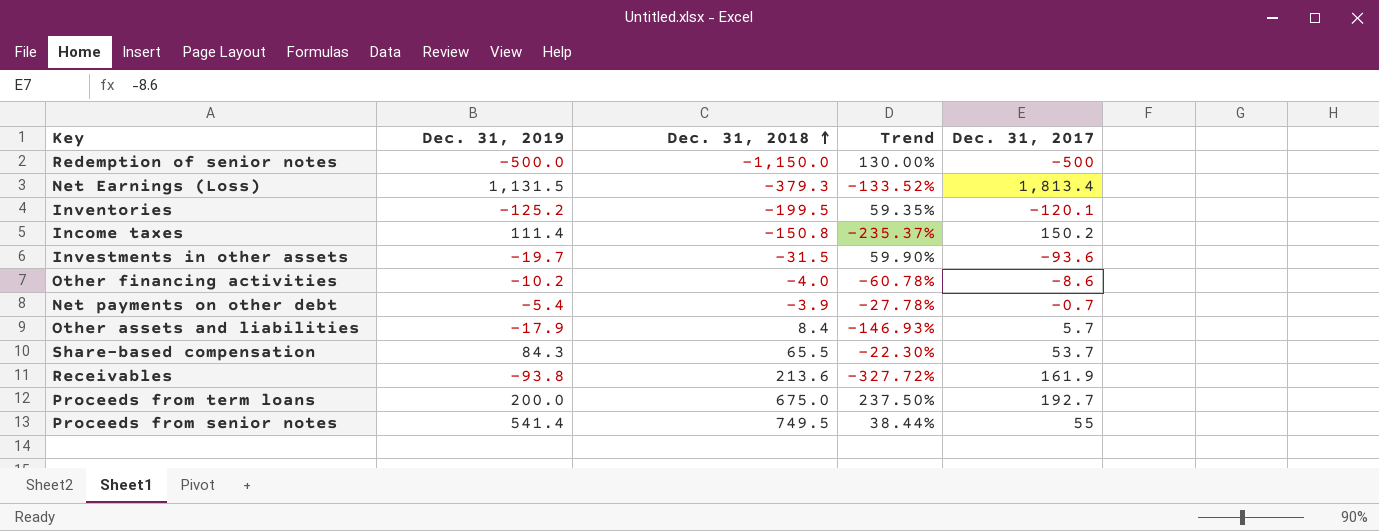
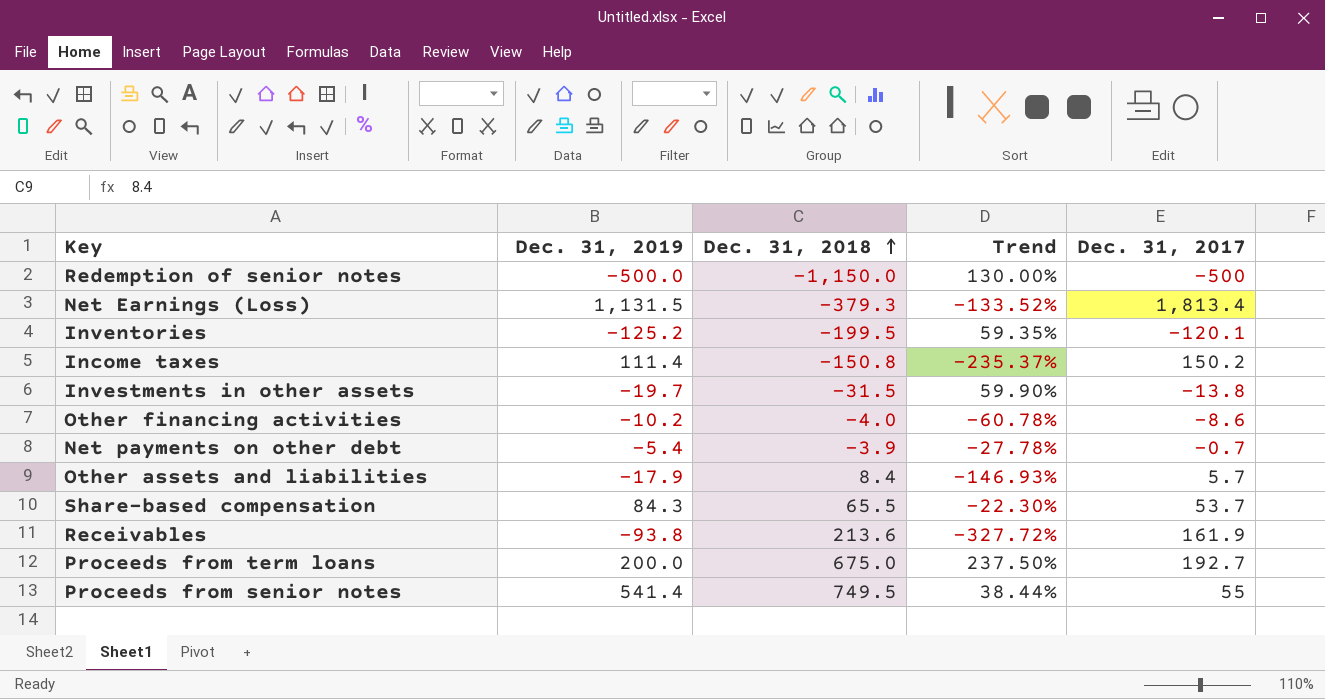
Investments in other assets | Dec. 31, 2017: -93.6 -> -13.8

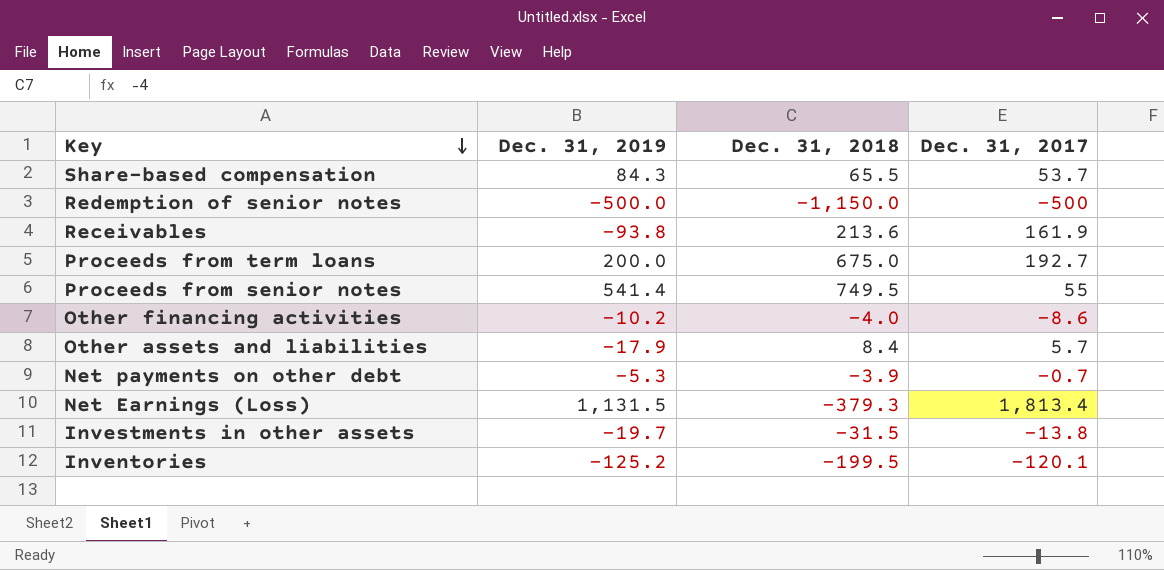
row order: Dec. 31, 2018 ascending -> Key descending
column Trend | formula: ([Dec. 31, 2018] - [Dec. 31, 2019]) / [Dec. 31, 2019] -> none
row Income taxes: 111.4 | -150.8 | -235.37% | 150.2 -> none
Net payments on other debt | Dec. 31, 2019: -5.4 -> -5.3

